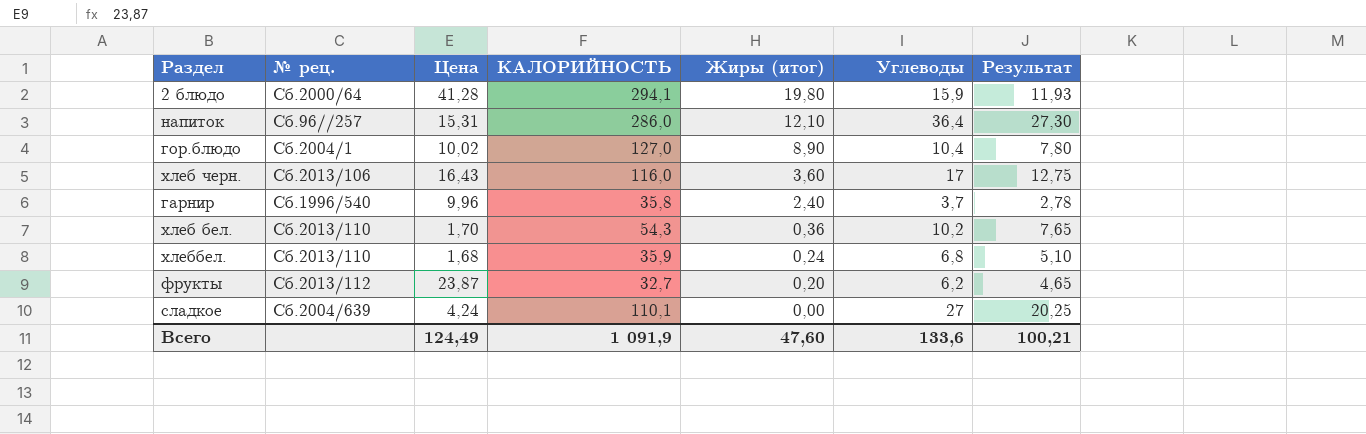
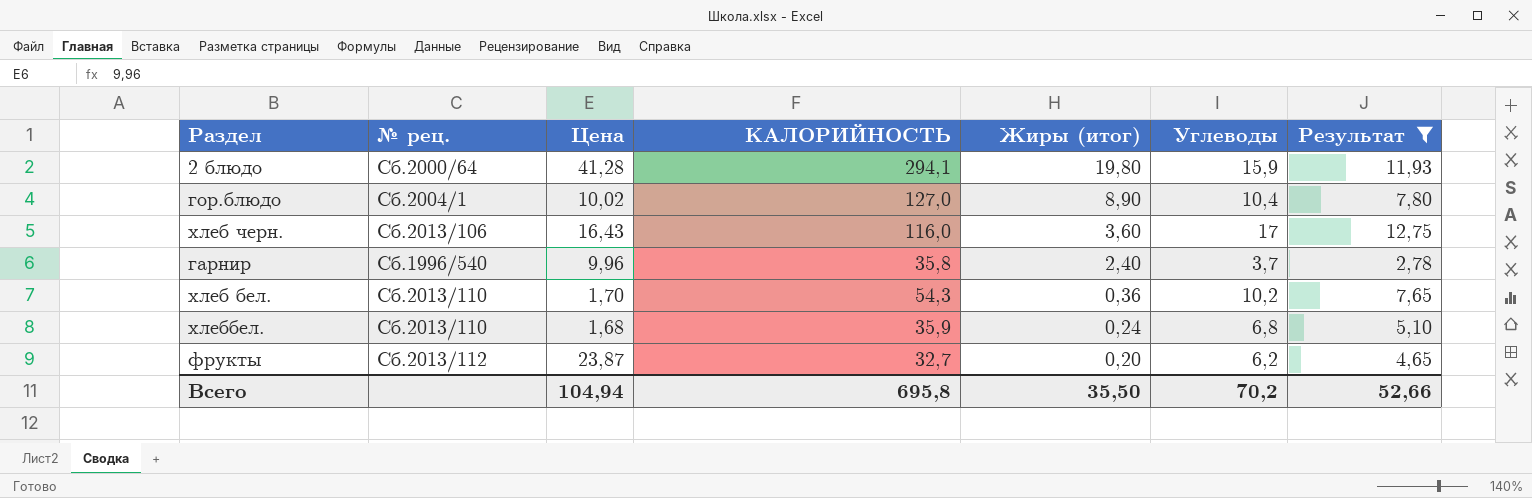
filter: none -> Результат <= 12,75
Всего | Цена: 124,49 -> 104,94
Всего | КАЛОРИЙНОСТЬ: 1 091,9 -> 695,8
Всего | Жиры (итог): 47,60 -> 35,50
Всего | Углеводы: 133,6 -> 70,2
Всего | Результат: 100,21 -> 52,66

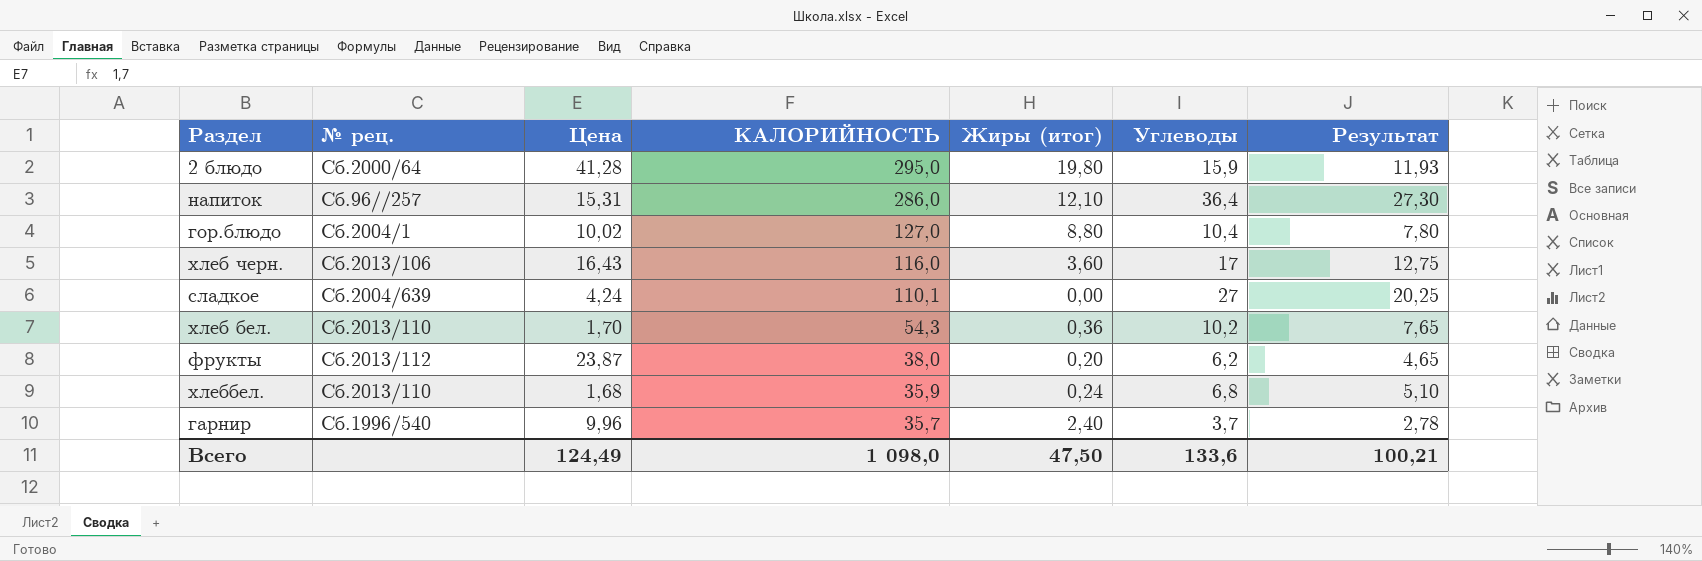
filter: Результат <= 12,75 -> none
row order: Жиры (итог) descending -> КАЛОРИЙНОСТЬ descending
2 блюдо | КАЛОРИЙНОСТЬ: 294,1 -> 295,0
гор.блюдо | Жиры (итог): 8,90 -> 8,80
фрукты | КАЛОРИЙНОСТЬ: 32,7 -> 38,0
гарнир | КАЛОРИЙНОСТЬ: 35,8 -> 35,7
Всего | Цена: 104,94 -> 124,49
Всего | КАЛОРИЙНОСТЬ: 695,8 -> 1 098,0
Всего | Жиры (итог): 35,50 -> 47,50
Всего | Углеводы: 70,2 -> 133,6
Всего | Результат: 52,66 -> 100,21

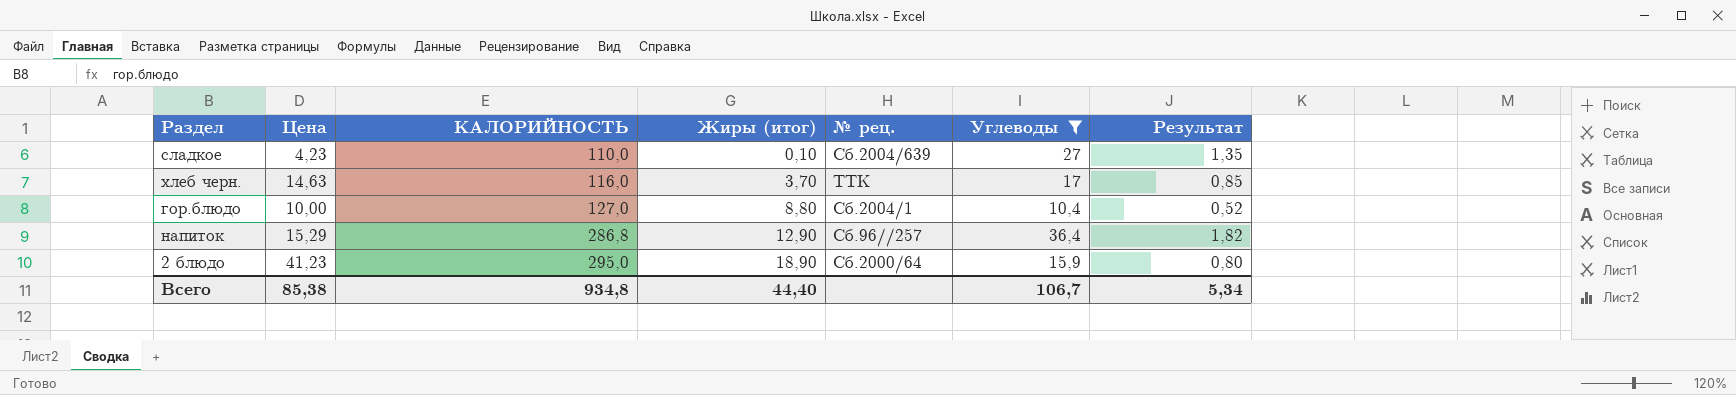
filter: none -> Углеводы >= 10,4
row order: КАЛОРИЙНОСТЬ descending -> КАЛОРИЙНОСТЬ ascending
column № рец. | position: 2 -> 5
column Результат | formula: [Углеводы] * 0,75 -> [Углеводы] * 0,05
сладкое | Цена: 4,24 -> 4,23
сладкое | КАЛОРИЙНОСТЬ: 110,1 -> 110,0
сладкое | Жиры (итог): 0,00 -> 0,10
хлеб черн. | Цена: 16,43 -> 14,63
хлеб черн. | Жиры (итог): 3,60 -> 3,70
хлеб черн. | № рец.: Сб.2013/106 -> ТТК
гор.блюдо | Цена: 10,02 -> 10,00
напиток | Цена: 15,31 -> 15,29
напиток | КАЛОРИЙНОСТЬ: 286,0 -> 286,8
напиток | Жиры (итог): 12,10 -> 12,90
2 блюдо | Цена: 41,28 -> 41,23
2 блюдо | Жиры (итог): 19,80 -> 18,90
Всего | Цена: 124,49 -> 85,38
Всего | КАЛОРИЙНОСТЬ: 1 098,0 -> 934,8
Всего | Жиры (итог): 47,50 -> 44,40
Всего | Углеводы: 133,6 -> 106,7
Всего | Результат: 100,21 -> 5,34

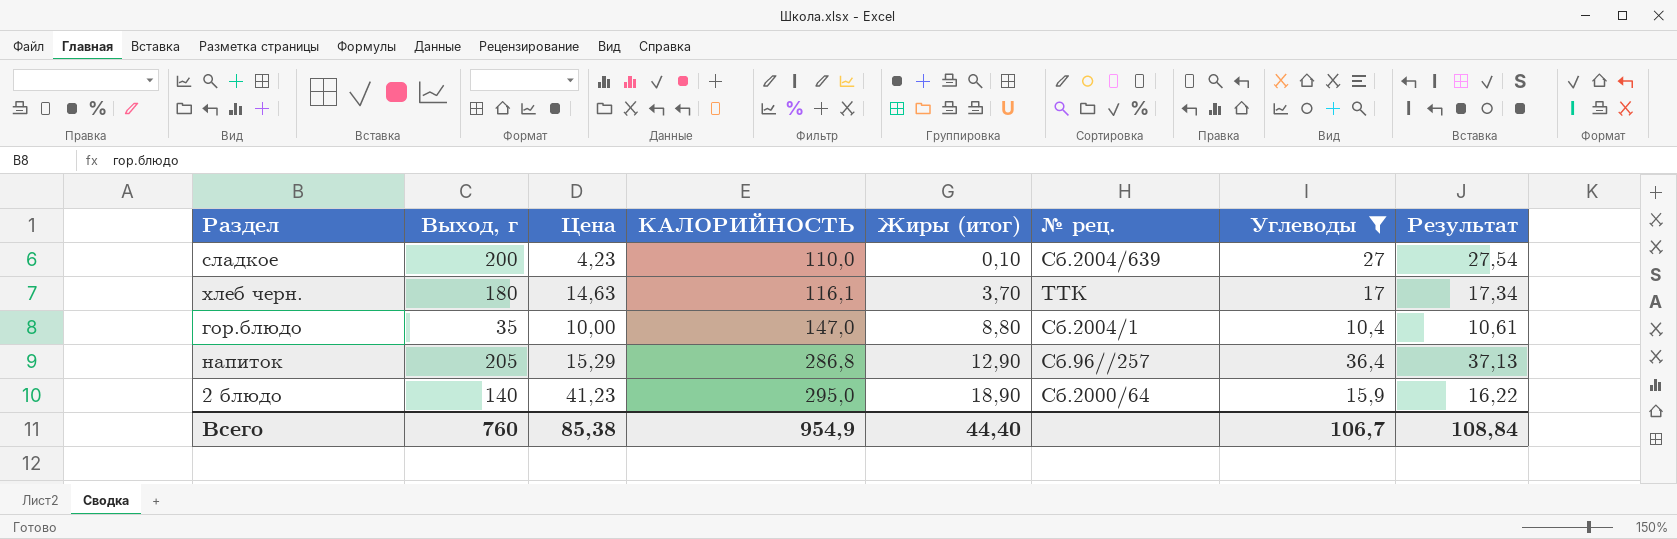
column Выход, г | position: none -> 2
column Результат | formula: [Углеводы] * 0,05 -> [Углеводы] * 1,02
хлеб черн. | КАЛОРИЙНОСТЬ: 116,0 -> 116,1
гор.блюдо | КАЛОРИЙНОСТЬ: 127,0 -> 147,0
Всего | КАЛОРИЙНОСТЬ: 934,8 -> 954,9
Всего | Результат: 5,34 -> 108,84

